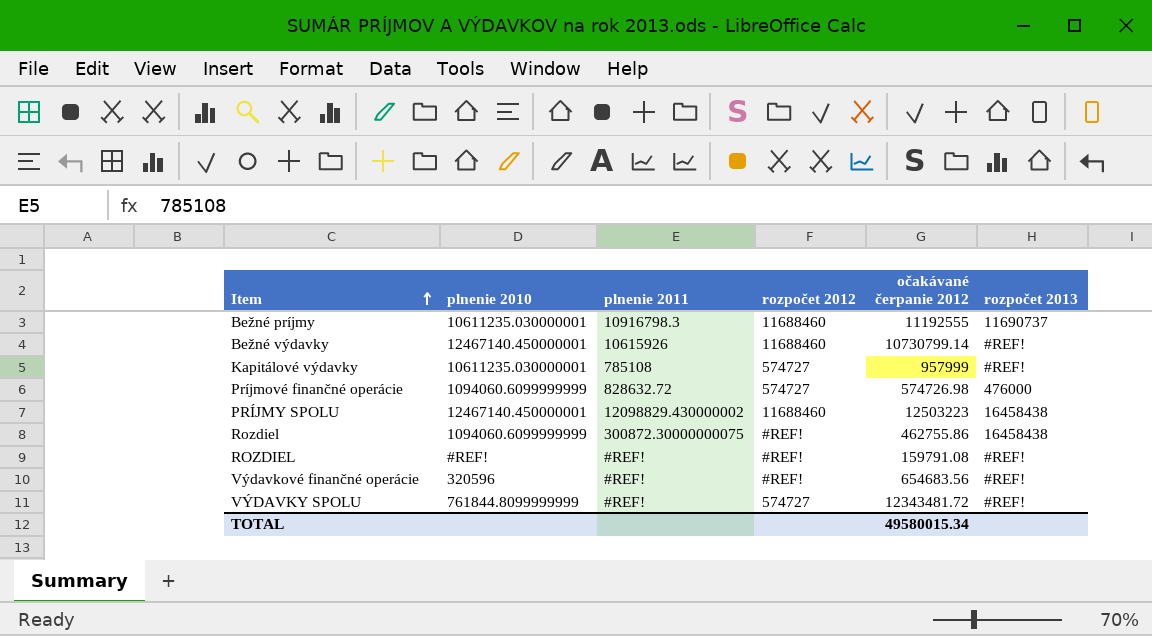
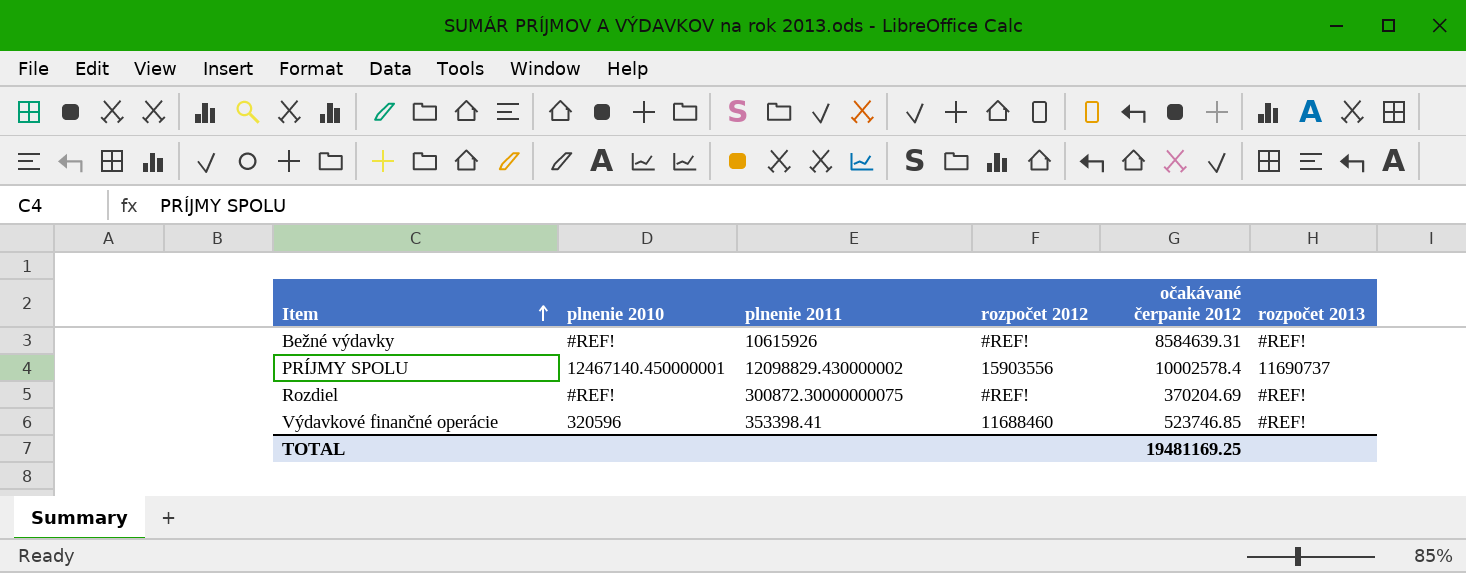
row Bežné príjmy: 10611235.030000001 | 10916798.3 | 11688460 | 11192555 | 11690737 -> none
row Kapitálové výdavky: 10611235.030000001 | 785108 | 574727 | 957999 | #REF! -> none
row Príjmové finančné operácie: 1094060.6099999999 | 828632.72 | 574727 | 574726.98 | 476000 -> none
row ROZDIEL: #REF! | #REF! | #REF! | 159791.08 | #REF! -> none
row VÝDAVKY SPOLU: 761844.8099999999 | #REF! | 574727 | 12343481.72 | #REF! -> none
Bežné výdavky | plnenie 2010: 12467140.450000001 -> #REF!
Bežné výdavky | rozpočet 2012: 11688460 -> #REF!
Bežné výdavky | očakávané čerpanie 2012: 10730799.14 -> 8584639.31
PRÍJMY SPOLU | rozpočet 2012: 11688460 -> 15903556
PRÍJMY SPOLU | očakávané čerpanie 2012: 12503223 -> 10002578.4
PRÍJMY SPOLU | rozpočet 2013: 16458438 -> 11690737
Rozdiel | plnenie 2010: 1094060.6099999999 -> #REF!
Rozdiel | očakávané čerpanie 2012: 462755.86 -> 370204.69
Rozdiel | rozpočet 2013: 16458438 -> #REF!
Výdavkové finančné operácie | plnenie 2011: #REF! -> 353398.41
Výdavkové finančné operácie | rozpočet 2012: #REF! -> 11688460
Výdavkové finančné operácie | očakávané čerpanie 2012: 654683.56 -> 523746.85
TOTAL | očakávané čerpanie 2012: 49580015.34 -> 19481169.25

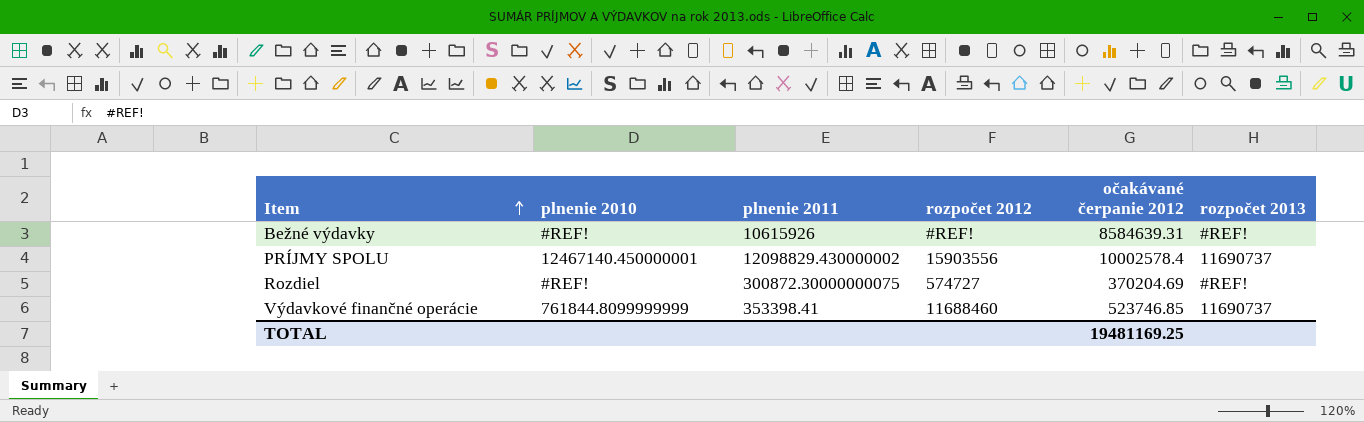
Rozdiel | rozpočet 2012: #REF! -> 574727
Výdavkové finančné operácie | plnenie 2010: 320596 -> 761844.8099999999
Výdavkové finančné operácie | rozpočet 2013: #REF! -> 11690737

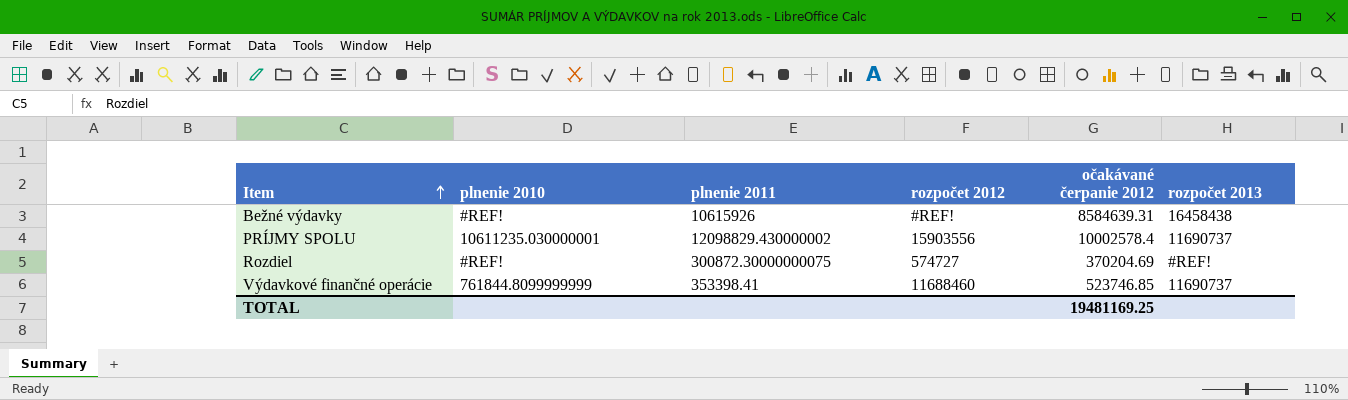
Bežné výdavky | rozpočet 2013: #REF! -> 16458438
PRÍJMY SPOLU | plnenie 2010: 12467140.450000001 -> 10611235.030000001

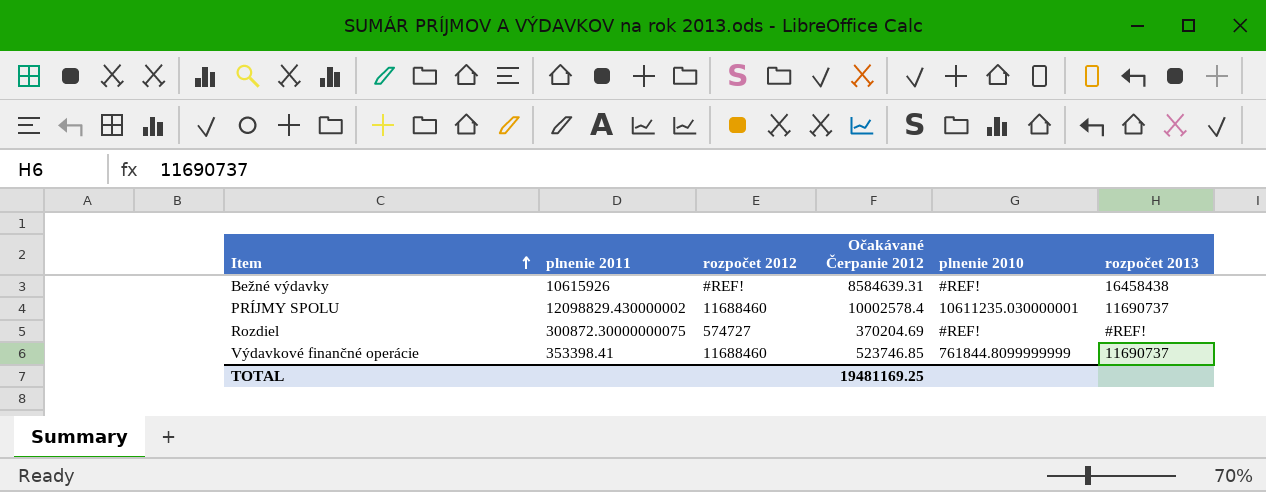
column name: očakávané čerpanie 2012 -> Očakávané Čerpanie 2012
column plnenie 2010 | position: 2 -> 5
PRÍJMY SPOLU | rozpočet 2012: 15903556 -> 11688460

